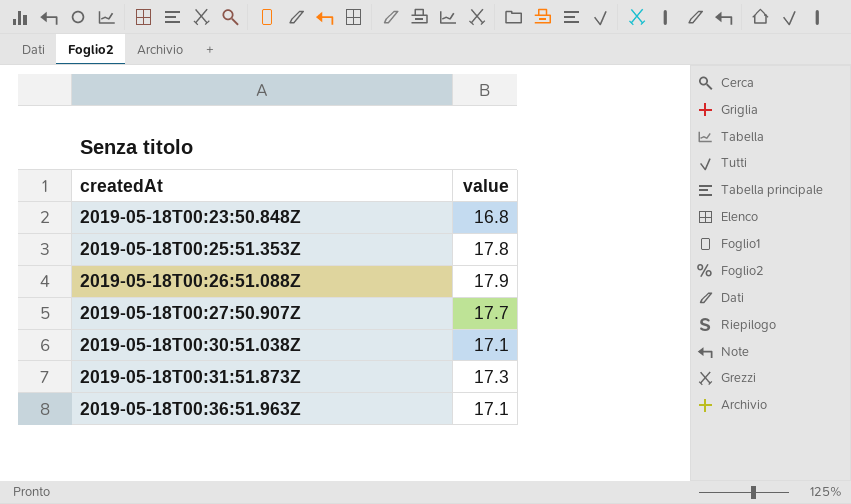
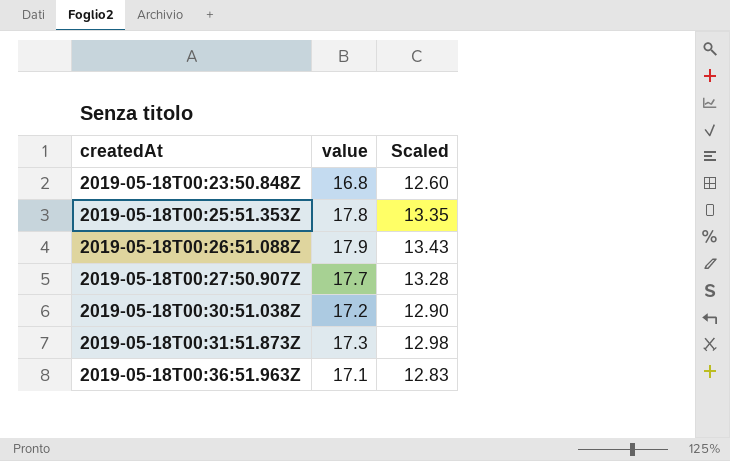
column Scaled | formula: none -> [value] * 0.75
2019-05-18T00:30:51.038Z | value: 17.1 -> 17.2

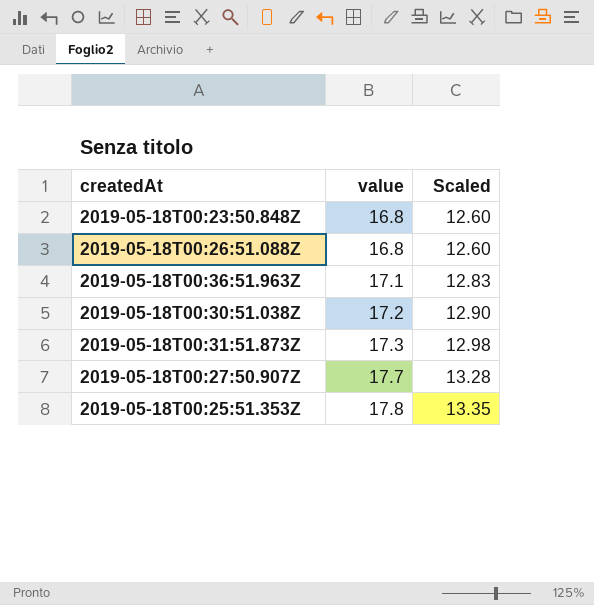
row order: createdAt ascending -> value ascending
2019-05-18T00:26:51.088Z | value: 17.9 -> 16.8
2019-05-18T00:26:51.088Z | Scaled: 13.43 -> 12.60

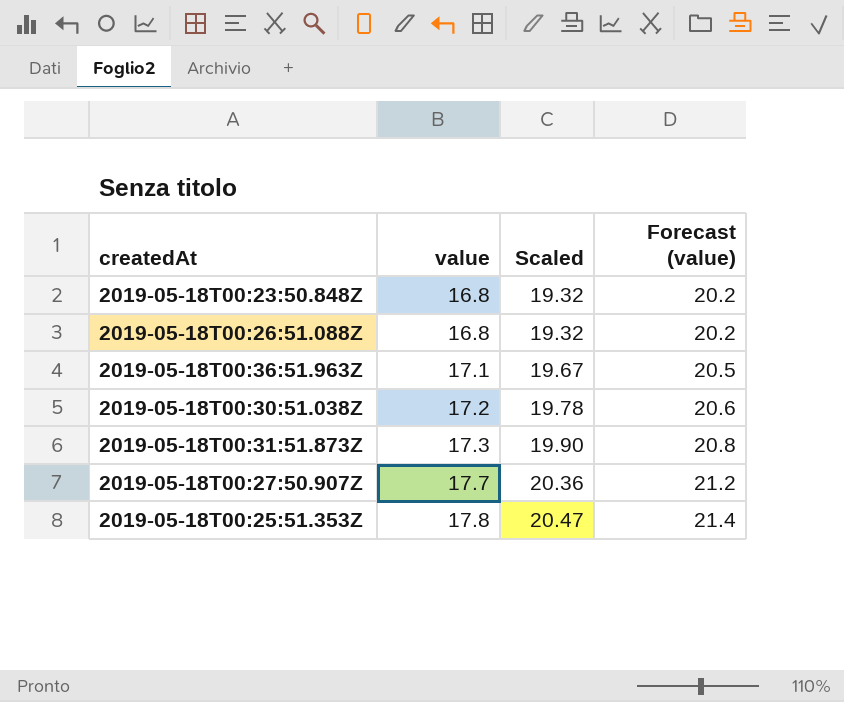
column Scaled | formula: [value] * 0.75 -> [value] * 1.15
column Forecast (value) | formula: none -> [value] * 1.2

